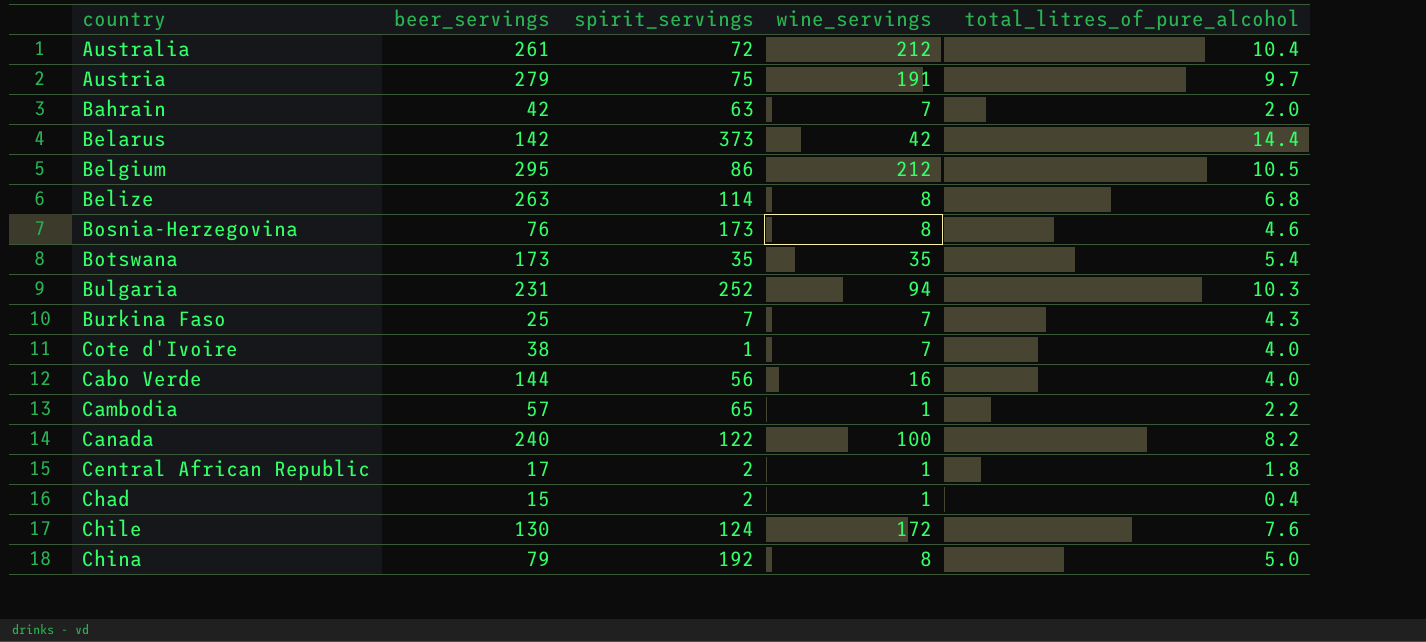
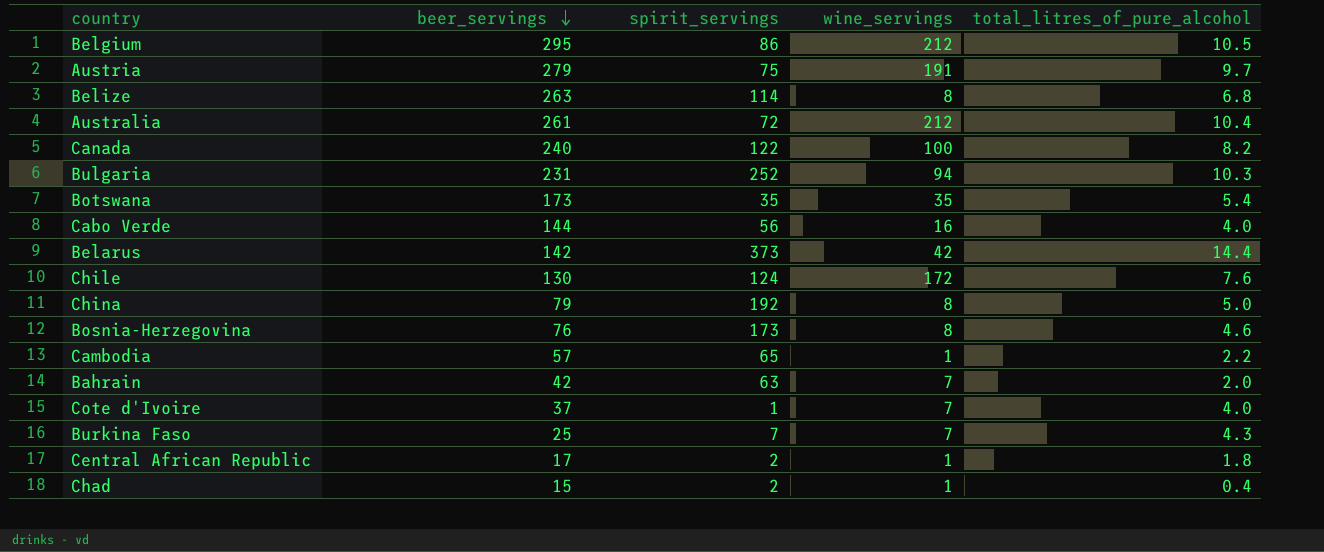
row order: none -> beer_servings descending
Cote d'Ivoire | beer_servings: 38 -> 37

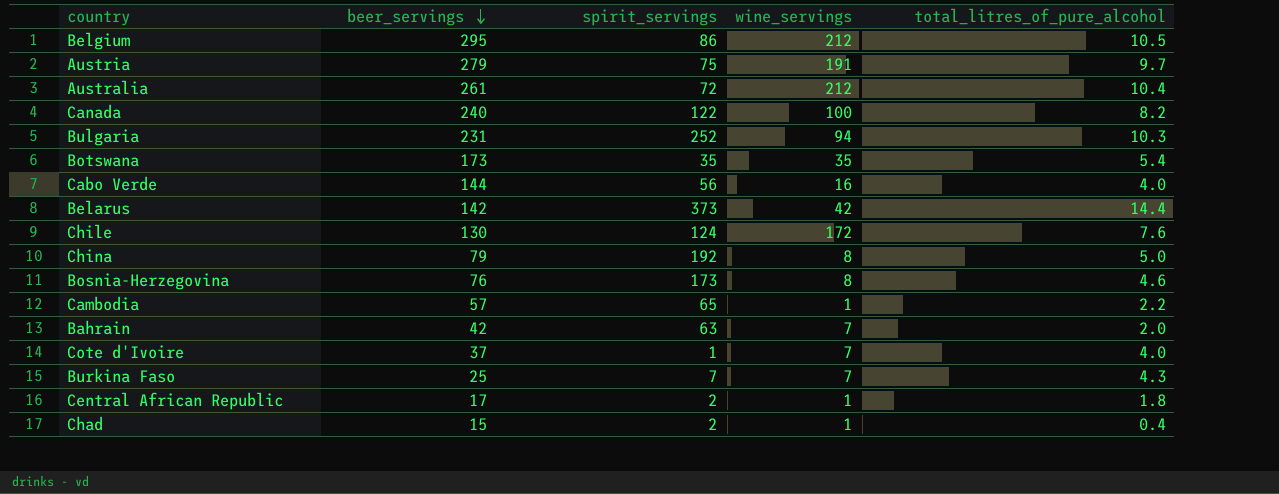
row Belize: 263 | 114 | 8 | 6.8 -> none

